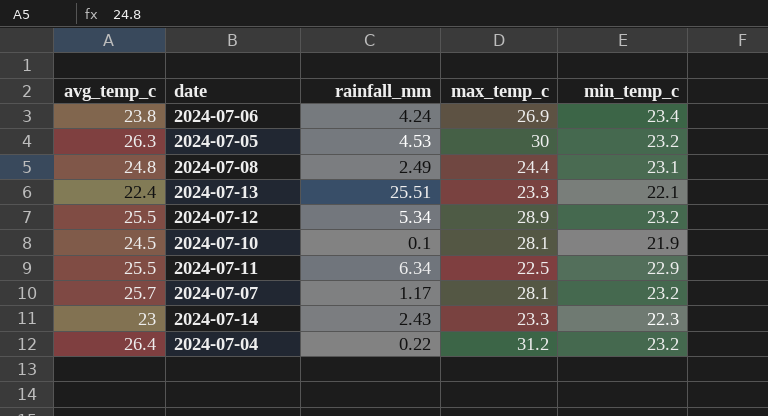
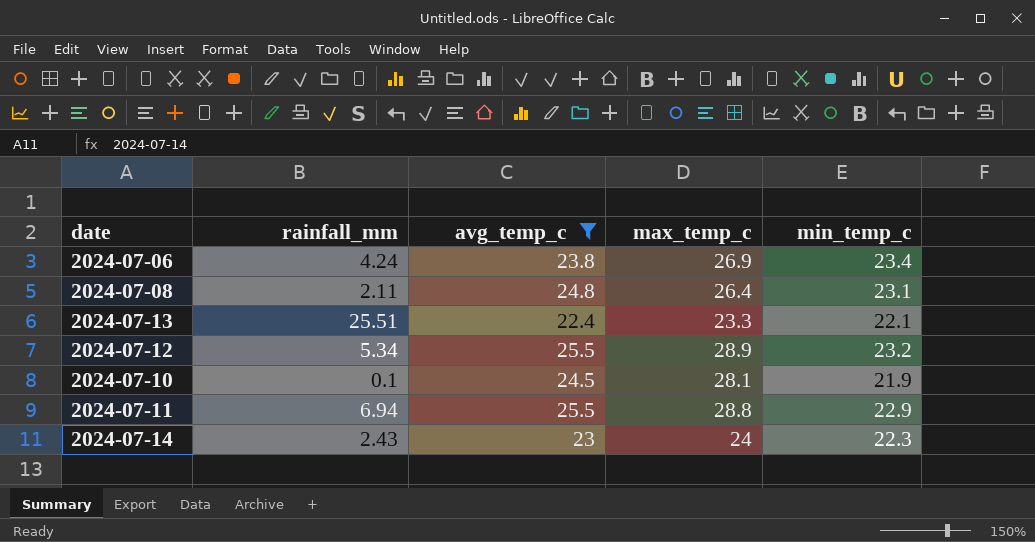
filter: none -> avg_temp_c <= 25.5
column avg_temp_c | position: 1 -> 3
2024-07-08 | rainfall_mm: 2.49 -> 2.11
2024-07-08 | max_temp_c: 24.4 -> 26.4
2024-07-11 | rainfall_mm: 6.34 -> 6.94
2024-07-11 | max_temp_c: 22.5 -> 28.8
2024-07-14 | max_temp_c: 23.3 -> 24

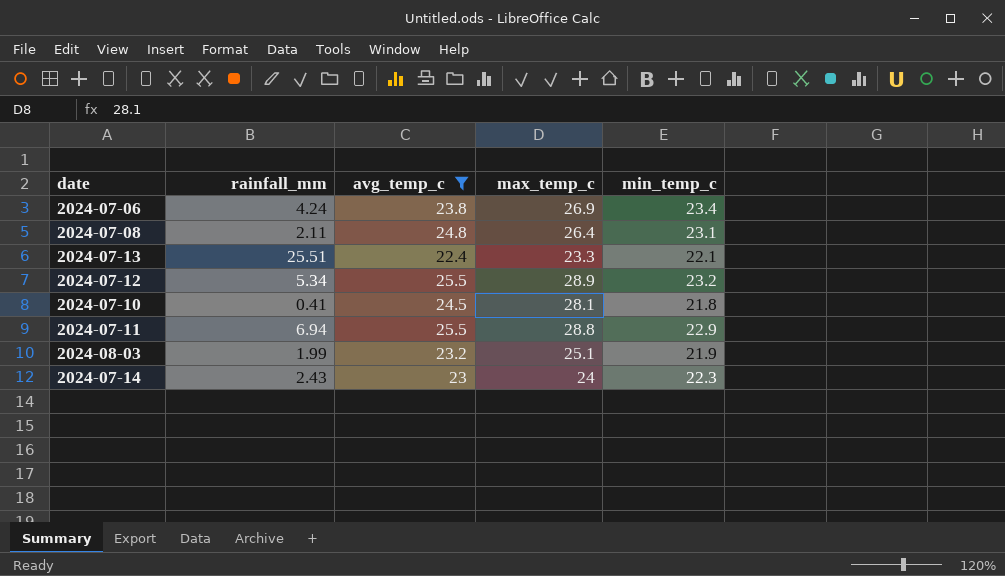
2024-07-10 | rainfall_mm: 0.1 -> 0.41
2024-07-10 | min_temp_c: 21.9 -> 21.8
row 2024-08-03: none -> 1.99 | 23.2 | 25.1 | 21.9

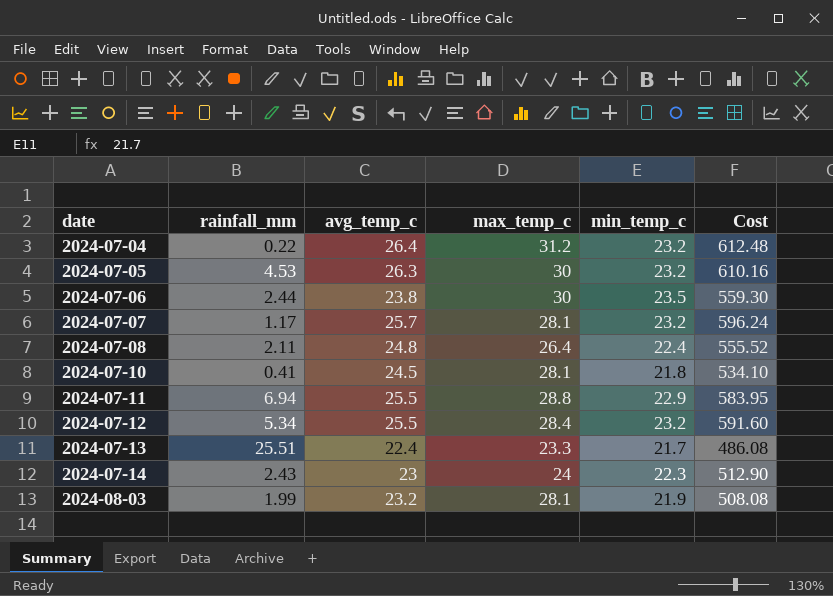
filter: avg_temp_c <= 25.5 -> none
row order: none -> date ascending
column Cost | formula: none -> [avg_temp_c] * [min_temp_c]
2024-07-06 | rainfall_mm: 4.24 -> 2.44
2024-07-06 | max_temp_c: 26.9 -> 30
2024-07-06 | min_temp_c: 23.4 -> 23.5
2024-07-08 | min_temp_c: 23.1 -> 22.4
2024-07-12 | max_temp_c: 28.9 -> 28.4
2024-07-13 | min_temp_c: 22.1 -> 21.7
2024-08-03 | max_temp_c: 25.1 -> 28.1

